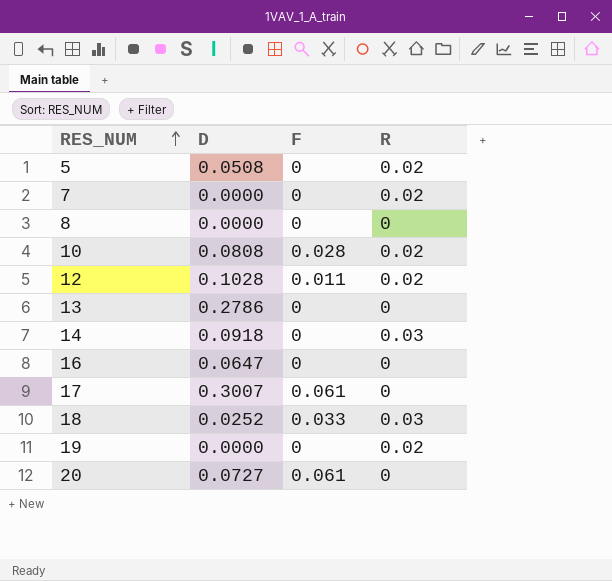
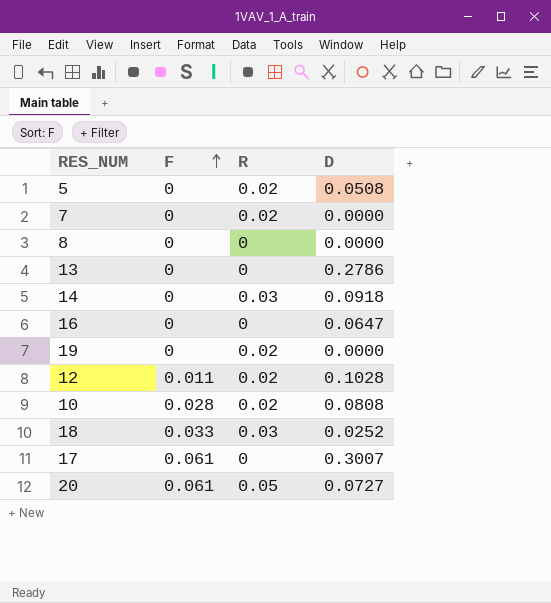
row order: RES_NUM ascending -> F ascending
column D | position: 2 -> 4
20 | R: 0 -> 0.05

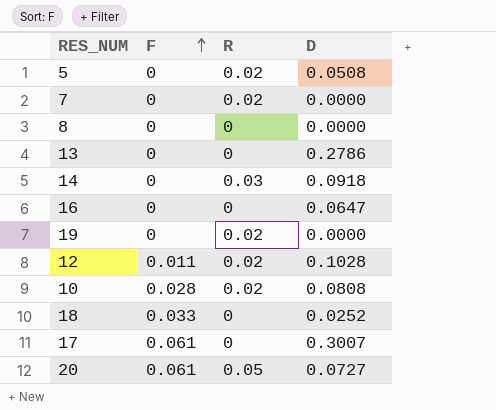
18 | R: 0.03 -> 0

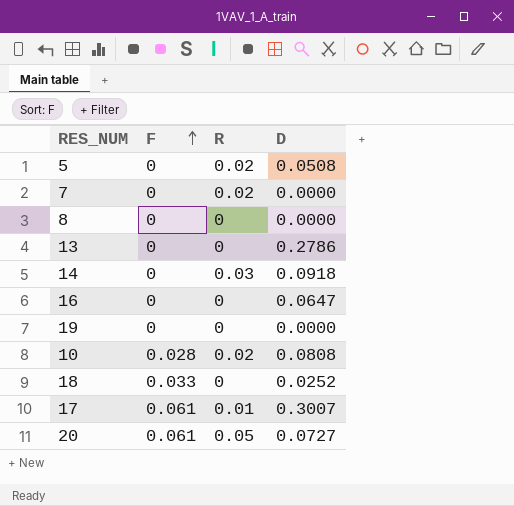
row 12: 0.011 | 0.02 | 0.1028 -> none
19 | R: 0.02 -> 0
17 | R: 0 -> 0.01

